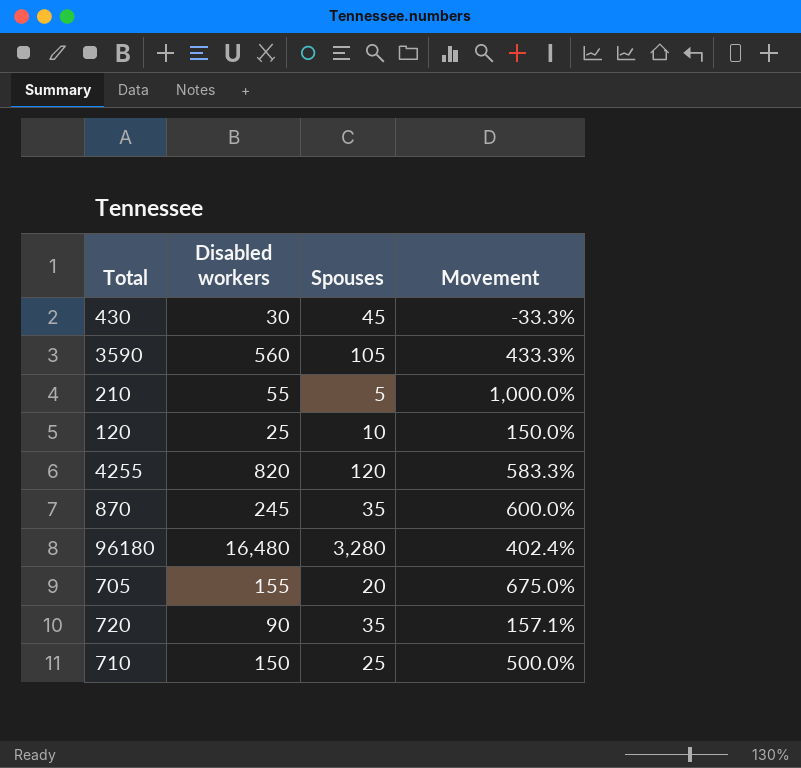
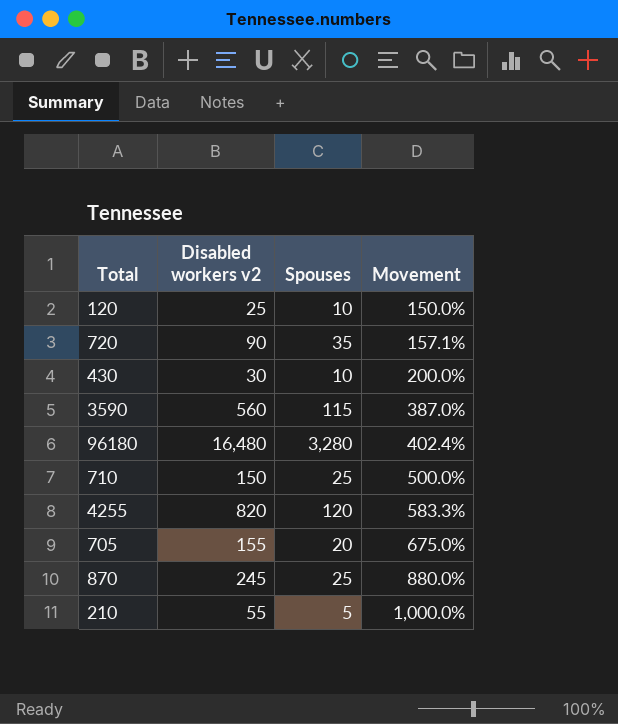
row order: none -> Movement ascending
column name: Disabled workers -> Disabled workers v2
430 | Spouses: 45 -> 10
430 | Movement: -33.3% -> 200.0%
3590 | Spouses: 105 -> 115
3590 | Movement: 433.3% -> 387.0%
870 | Spouses: 35 -> 25
870 | Movement: 600.0% -> 880.0%

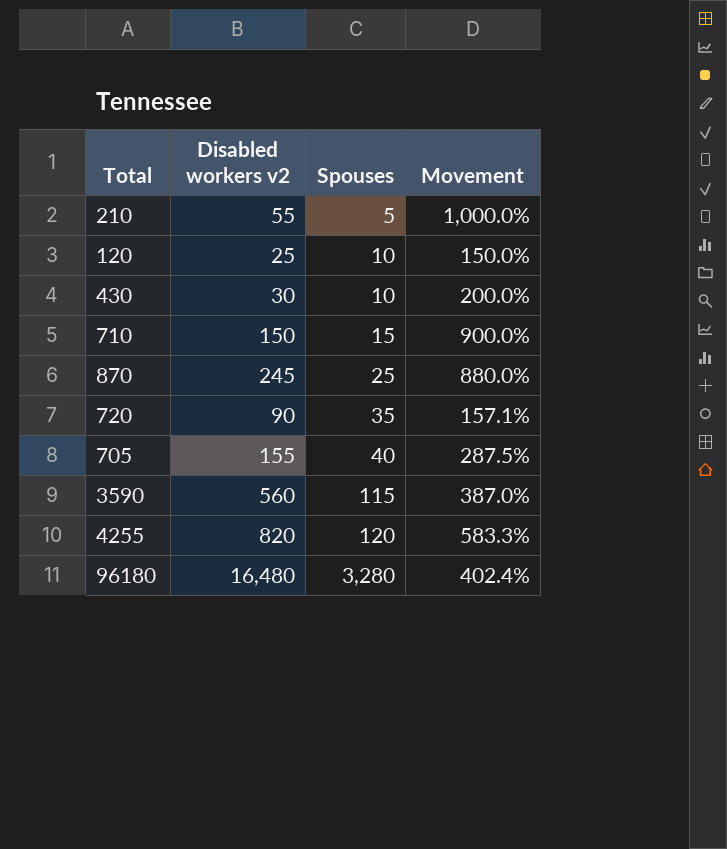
row order: Movement ascending -> Spouses ascending
710 | Spouses: 25 -> 15
710 | Movement: 500.0% -> 900.0%
705 | Spouses: 20 -> 40
705 | Movement: 675.0% -> 287.5%

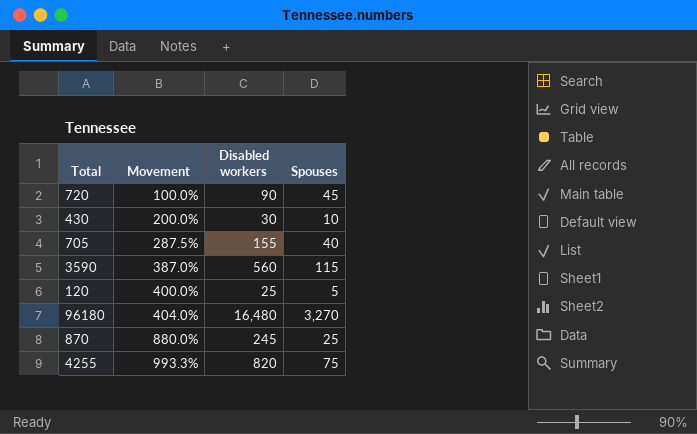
row order: Spouses ascending -> Movement ascending
column Movement | position: 4 -> 2
column name: Disabled workers v2 -> Disabled workers
row 210: 55 | 5 | 1,000.0% -> none
row 710: 150 | 15 | 900.0% -> none
720 | Movement: 157.1% -> 100.0%
720 | Spouses: 35 -> 45
120 | Movement: 150.0% -> 400.0%
120 | Spouses: 10 -> 5
96180 | Movement: 402.4% -> 404.0%
96180 | Spouses: 3,280 -> 3,270
4255 | Movement: 583.3% -> 993.3%
4255 | Spouses: 120 -> 75

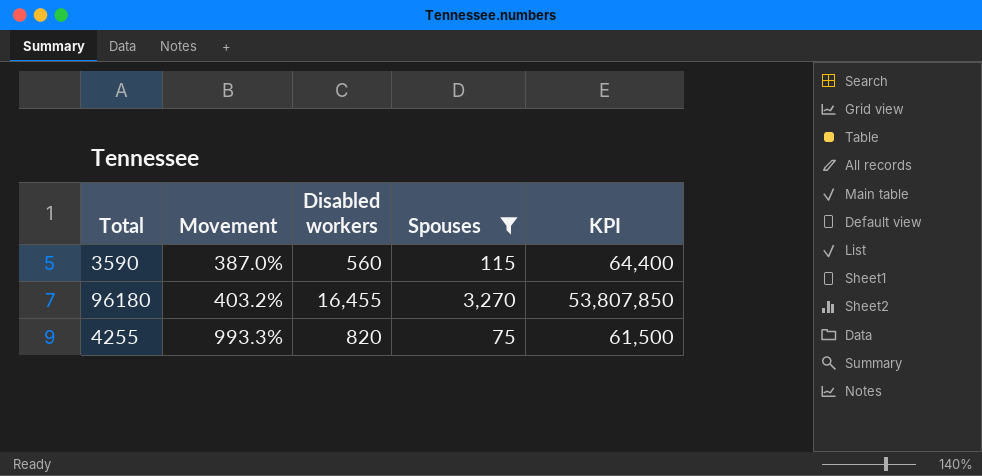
filter: none -> Spouses >= 75
column KPI | formula: none -> [Disabled workers] * [Spouses]
96180 | Movement: 404.0% -> 403.2%
96180 | Disabled workers: 16,480 -> 16,455

